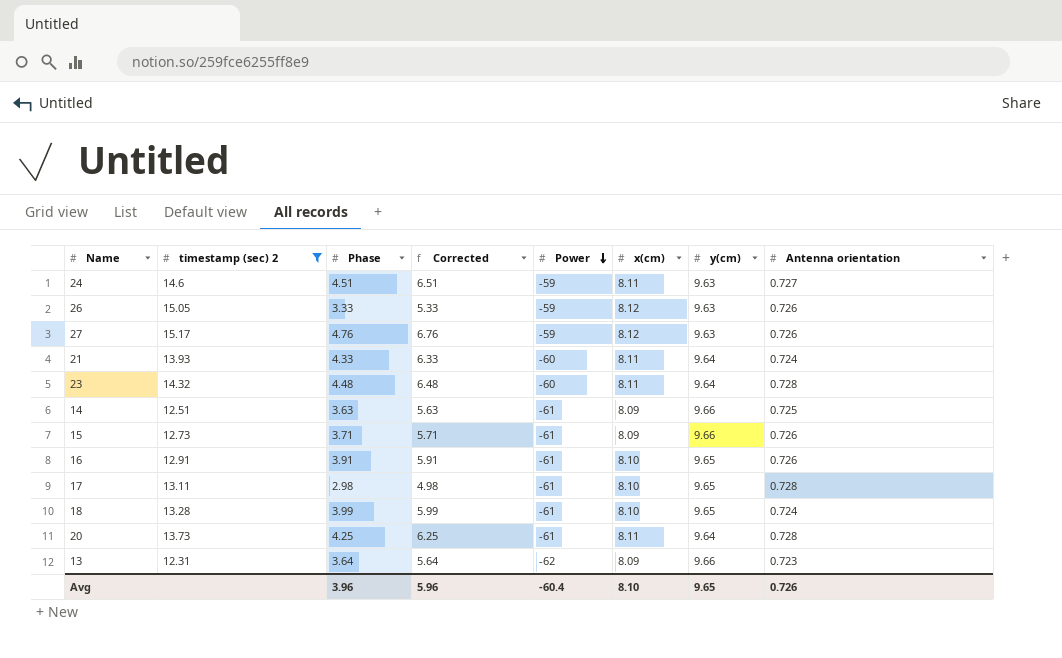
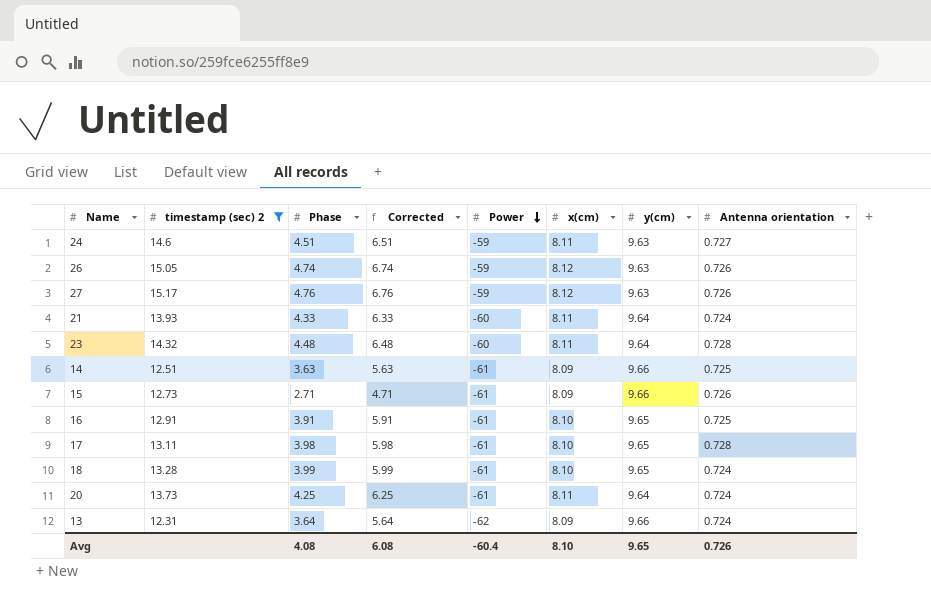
26 | Phase: 3.33 -> 4.74
26 | Corrected: 5.33 -> 6.74
15 | Phase: 3.71 -> 2.71
15 | Corrected: 5.71 -> 4.71
16 | Antenna orientation: 0.726 -> 0.725
17 | Phase: 2.98 -> 3.98
17 | Corrected: 4.98 -> 5.98
20 | Antenna orientation: 0.728 -> 0.724
13 | Antenna orientation: 0.723 -> 0.724
Avg | Phase: 3.96 -> 4.08
Avg | Corrected: 5.96 -> 6.08

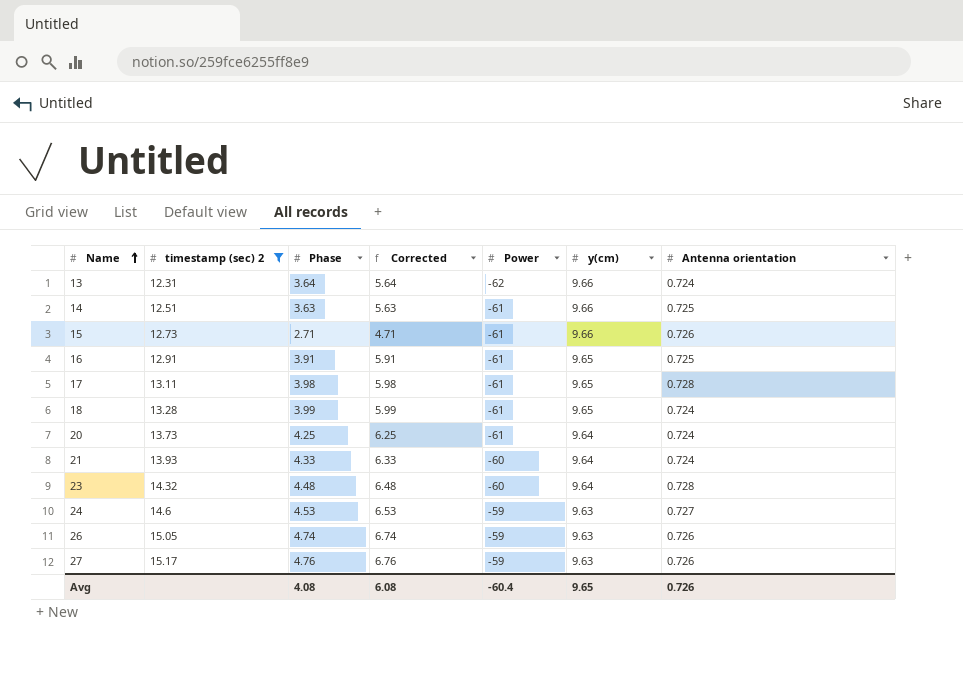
row order: Power descending -> Name ascending
column x(cm) | position: 6 -> none
24 | Phase: 4.51 -> 4.53
24 | Corrected: 6.51 -> 6.53

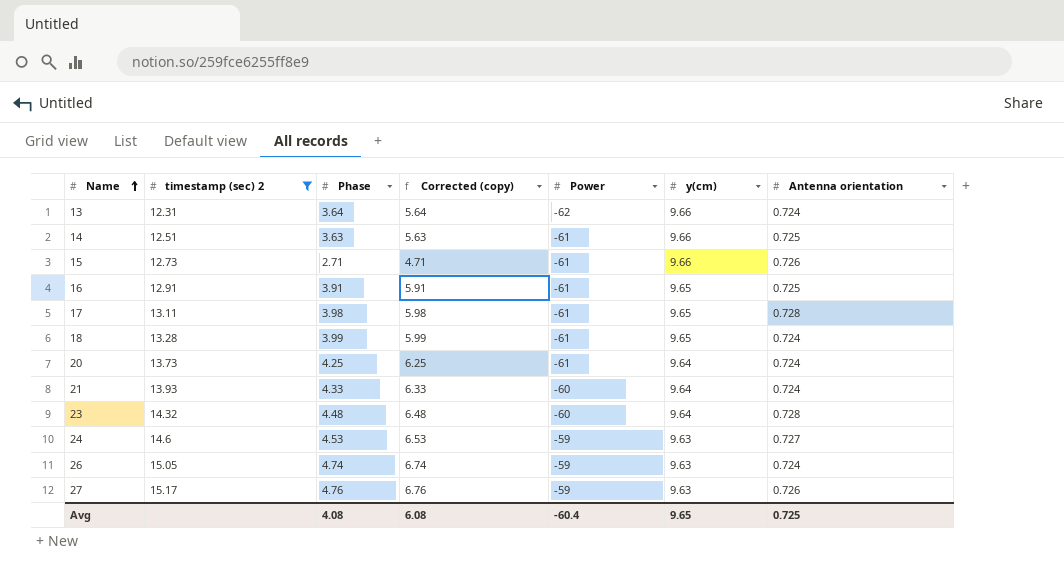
column name: Corrected -> Corrected (copy)
26 | Antenna orientation: 0.726 -> 0.724
Avg | Antenna orientation: 0.726 -> 0.725

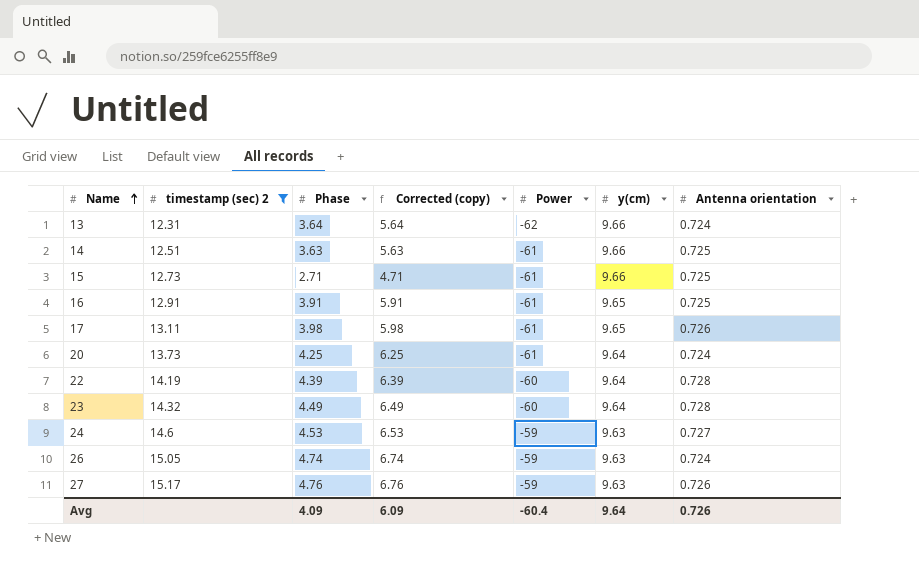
row 18: 13.28 | 3.99 | 5.99 | -61 | 9.65 | 0.724 -> none
row 21: 13.93 | 4.33 | 6.33 | -60 | 9.64 | 0.724 -> none
15 | Antenna orientation: 0.726 -> 0.725
17 | Antenna orientation: 0.728 -> 0.726
row 22: none -> 14.19 | 4.39 | 6.39 | -60 | 9.64 | 0.728
23 | Phase: 4.48 -> 4.49
23 | Corrected (copy): 6.48 -> 6.49
Avg | Phase: 4.08 -> 4.09
Avg | Corrected (copy): 6.08 -> 6.09
Avg | y(cm): 9.65 -> 9.64
Avg | Antenna orientation: 0.725 -> 0.726

